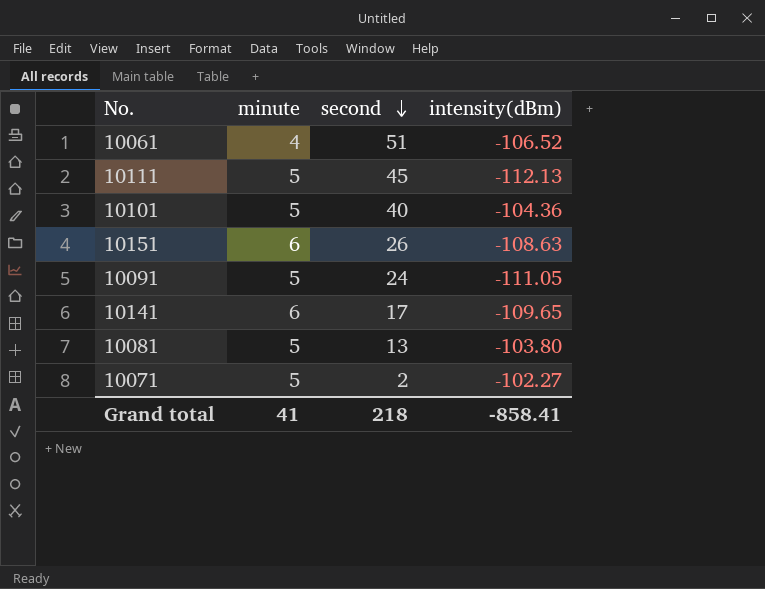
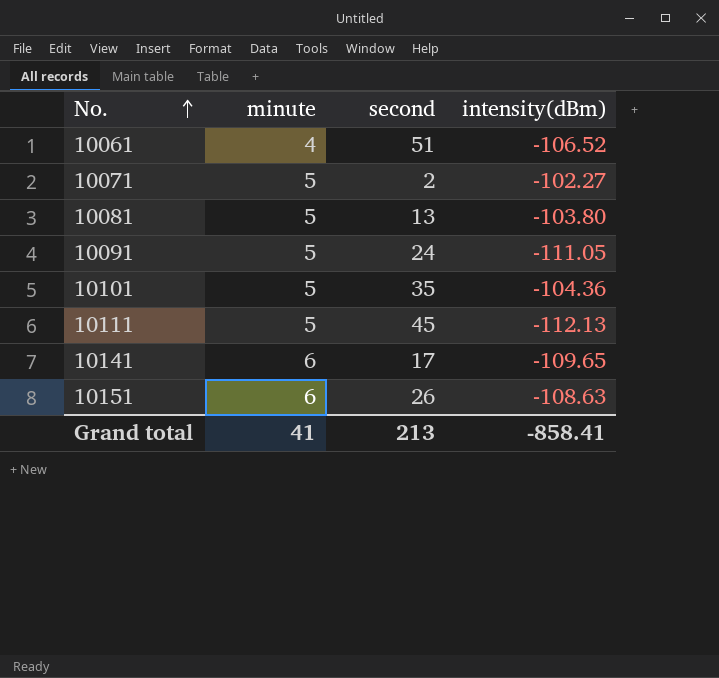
row order: second descending -> No. ascending
10101 | second: 40 -> 35
Grand total | second: 218 -> 213

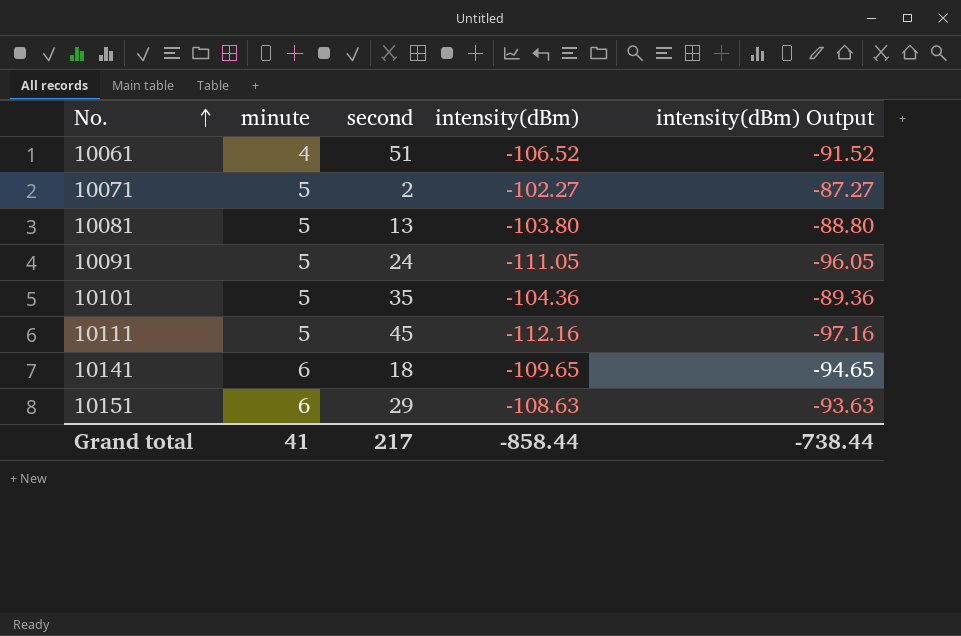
column intensity(dBm) Output | formula: none -> [intensity(dBm)] + 15
10111 | intensity(dBm): -112.13 -> -112.16
10141 | second: 17 -> 18
10151 | second: 26 -> 29
Grand total | second: 213 -> 217
Grand total | intensity(dBm): -858.41 -> -858.44

